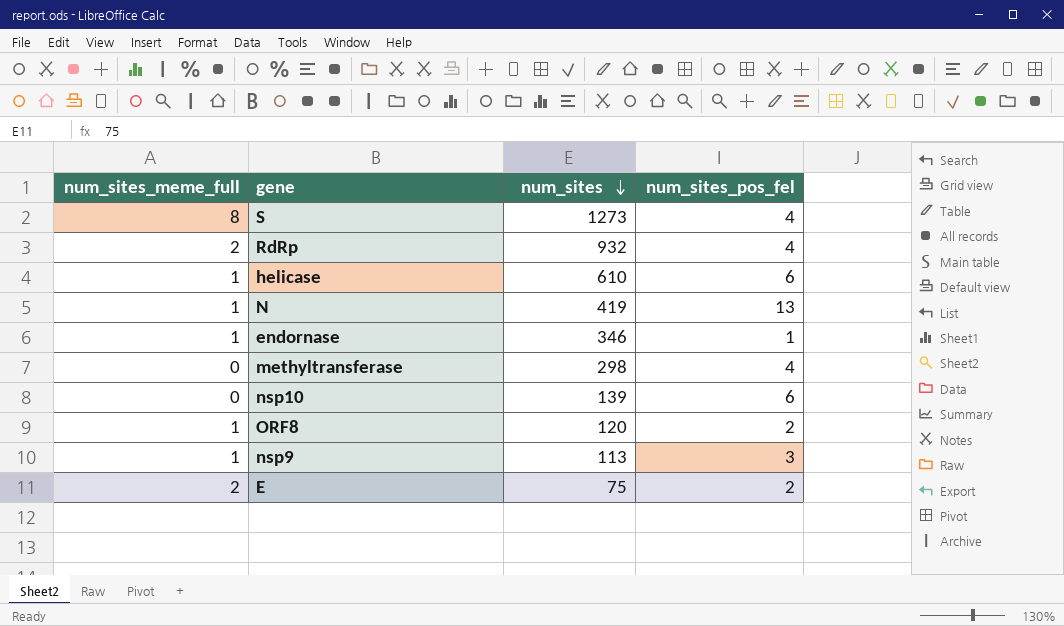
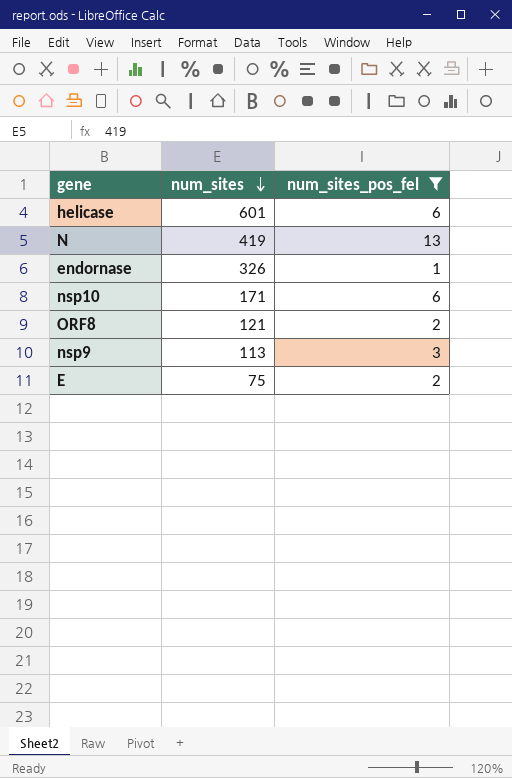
filter: none -> num_sites_pos_fel != 4
column num_sites_meme_full | position: 1 -> none
helicase | num_sites: 610 -> 601
endornase | num_sites: 346 -> 326
nsp10 | num_sites: 139 -> 171
ORF8 | num_sites: 120 -> 121

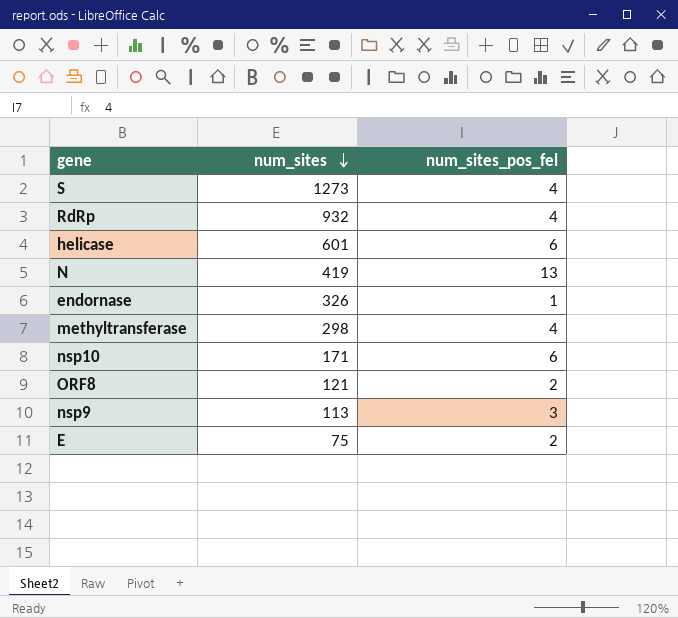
filter: num_sites_pos_fel != 4 -> none

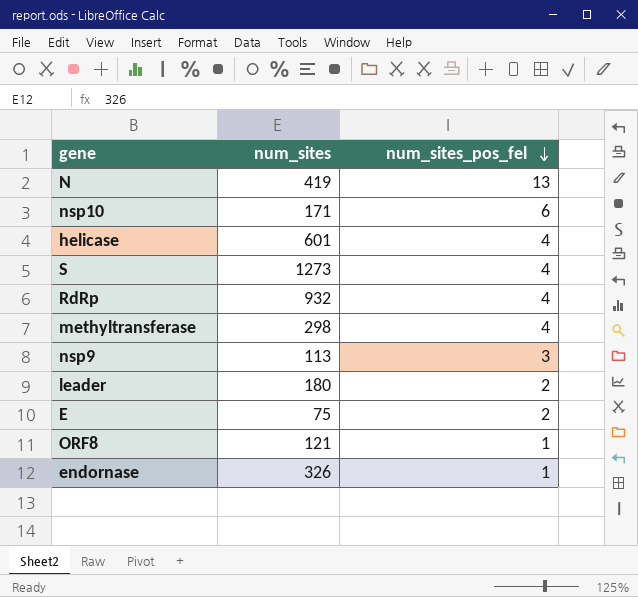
row order: num_sites descending -> num_sites_pos_fel descending
helicase | num_sites_pos_fel: 6 -> 4
row leader: none -> 180 | 2
ORF8 | num_sites_pos_fel: 2 -> 1

